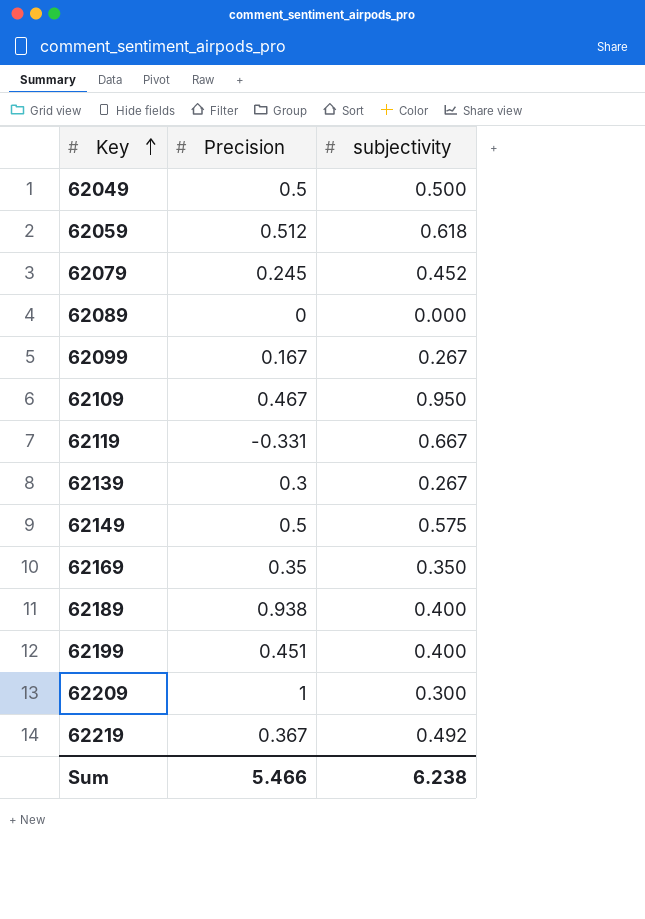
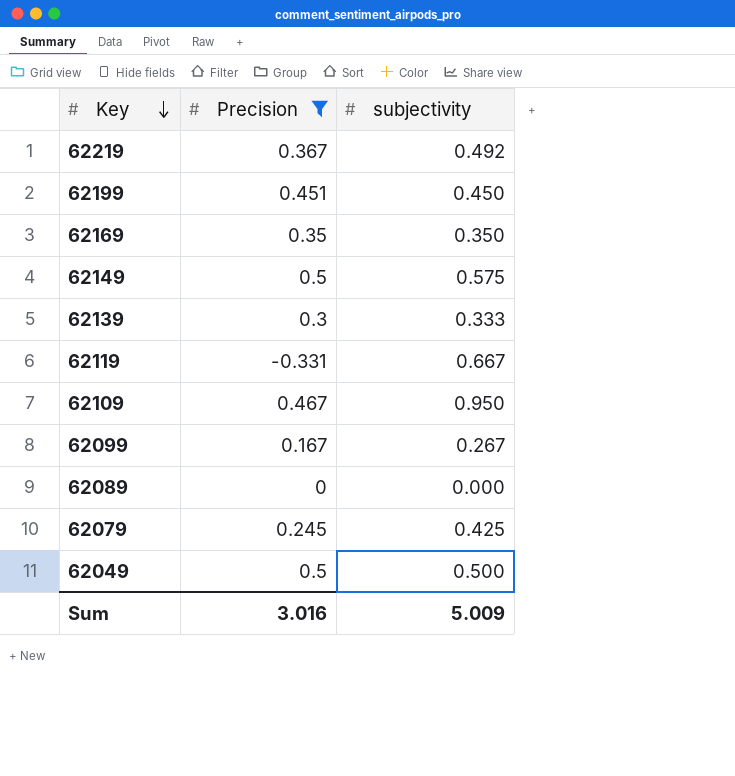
filter: none -> Precision <= 0.5
row order: Key ascending -> Key descending
62199 | subjectivity: 0.400 -> 0.450
62139 | subjectivity: 0.267 -> 0.333
62079 | subjectivity: 0.452 -> 0.425
Sum | Precision: 5.466 -> 3.016
Sum | subjectivity: 6.238 -> 5.009

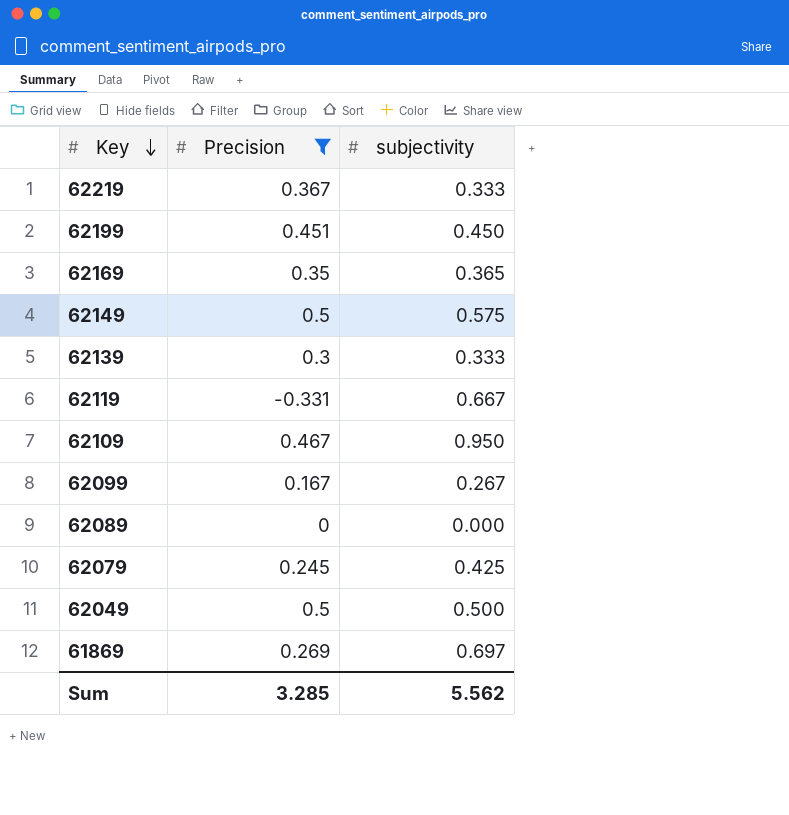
62219 | subjectivity: 0.492 -> 0.333
62169 | subjectivity: 0.350 -> 0.365
row 61869: none -> 0.269 | 0.697
Sum | Precision: 3.016 -> 3.285
Sum | subjectivity: 5.009 -> 5.562

